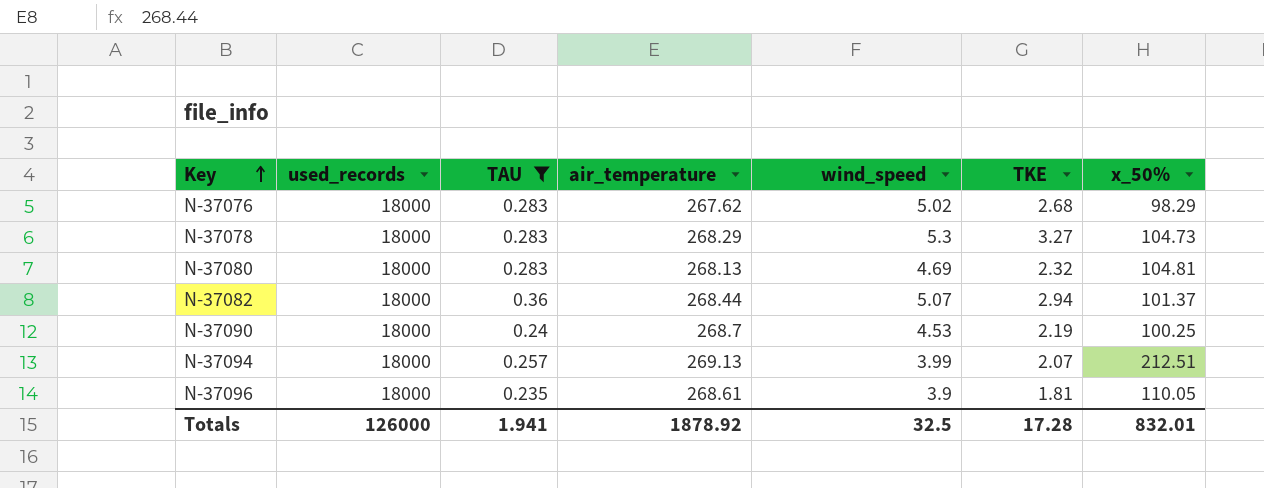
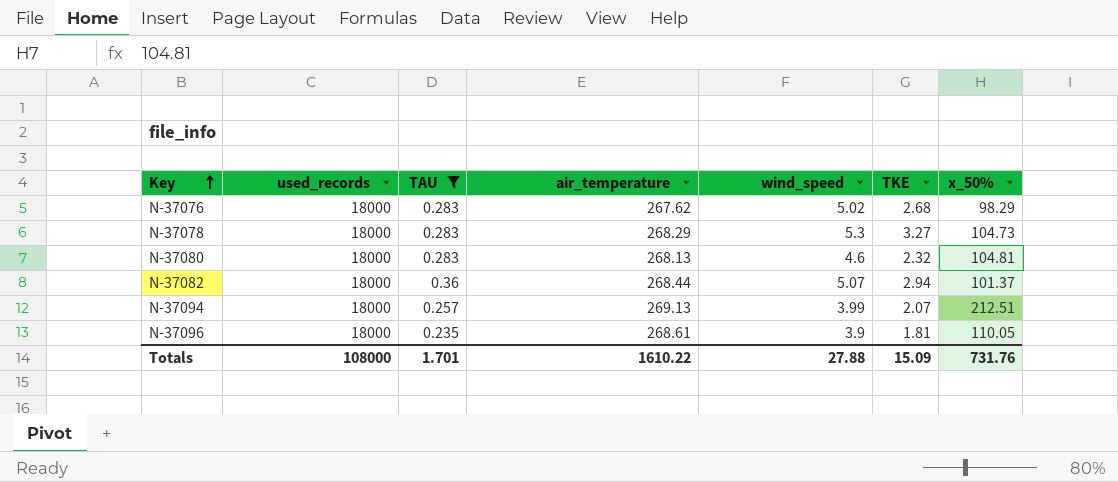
row N-37090: 18000 | 0.24 | 268.7 | 4.53 | 2.19 | 100.25 -> none
N-37080 | wind_speed: 4.69 -> 4.6
Totals | used_records: 126000 -> 108000
Totals | TAU: 1.941 -> 1.701
Totals | air_temperature: 1878.92 -> 1610.22
Totals | wind_speed: 32.5 -> 27.88
Totals | TKE: 17.28 -> 15.09
Totals | x_50%: 832.01 -> 731.76

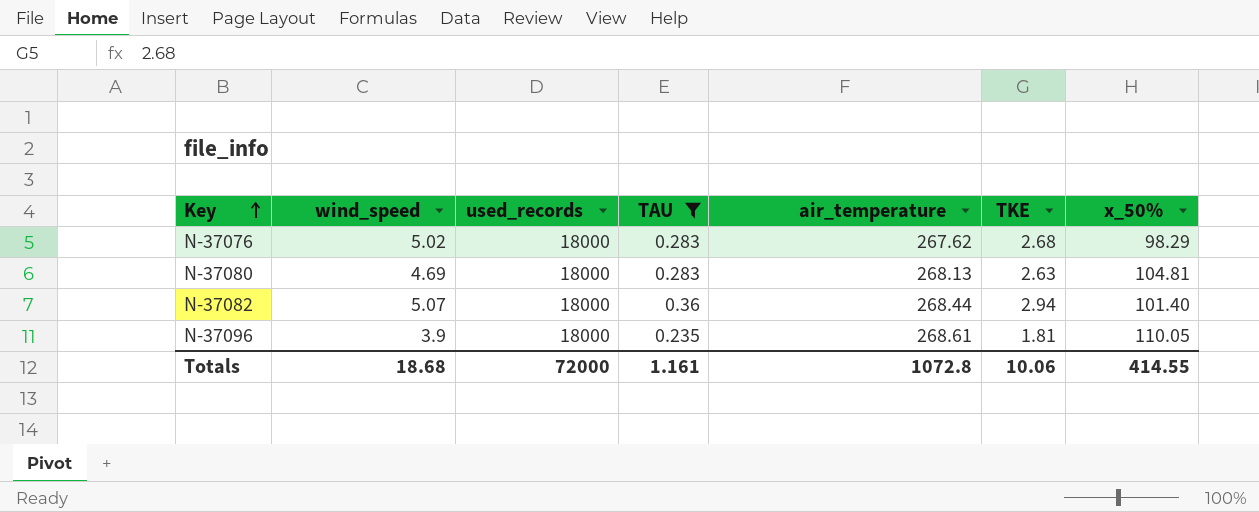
column wind_speed | position: 5 -> 2
row N-37078: 18000 | 0.283 | 268.29 | 5.3 | 3.27 | 104.73 -> none
row N-37094: 18000 | 0.257 | 269.13 | 3.99 | 2.07 | 212.51 -> none
N-37080 | wind_speed: 4.6 -> 4.69
N-37080 | TKE: 2.32 -> 2.63
N-37082 | x_50%: 101.37 -> 101.40
Totals | wind_speed: 27.88 -> 18.68
Totals | used_records: 108000 -> 72000
Totals | TAU: 1.701 -> 1.161
Totals | air_temperature: 1610.22 -> 1072.8
Totals | TKE: 15.09 -> 10.06
Totals | x_50%: 731.76 -> 414.55

